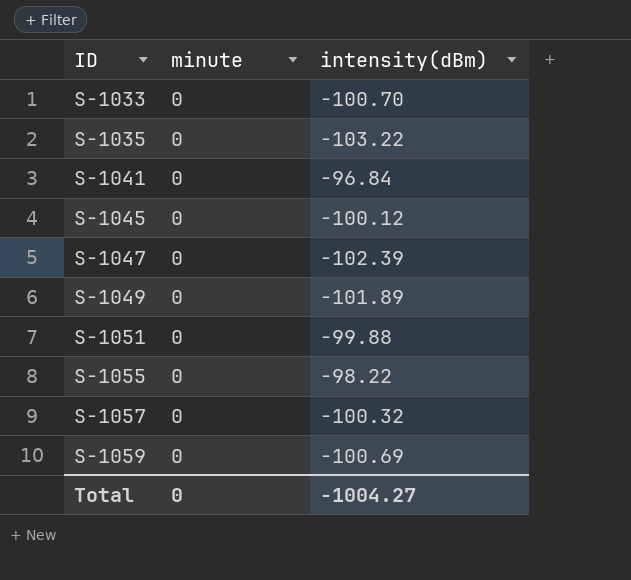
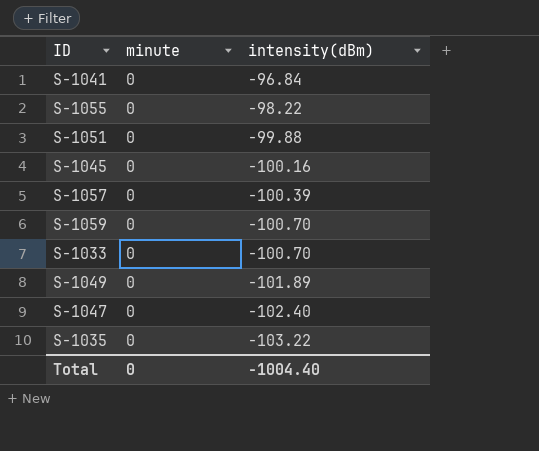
row order: ID ascending -> intensity(dBm) descending
S-1045 | intensity(dBm): -100.12 -> -100.16
S-1057 | intensity(dBm): -100.32 -> -100.39
S-1059 | intensity(dBm): -100.69 -> -100.70
S-1047 | intensity(dBm): -102.39 -> -102.40
Total | intensity(dBm): -1004.27 -> -1004.40

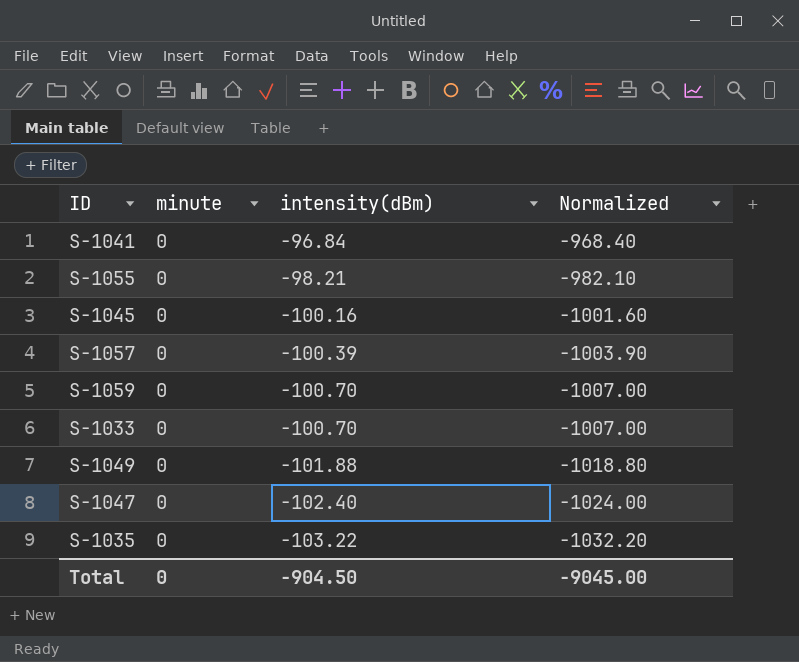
column Normalized | formula: none -> [intensity(dBm)] * 10
row S-1051: 0 | -99.88 -> none
S-1055 | intensity(dBm): -98.22 -> -98.21
S-1049 | intensity(dBm): -101.89 -> -101.88
Total | intensity(dBm): -1004.40 -> -904.50

